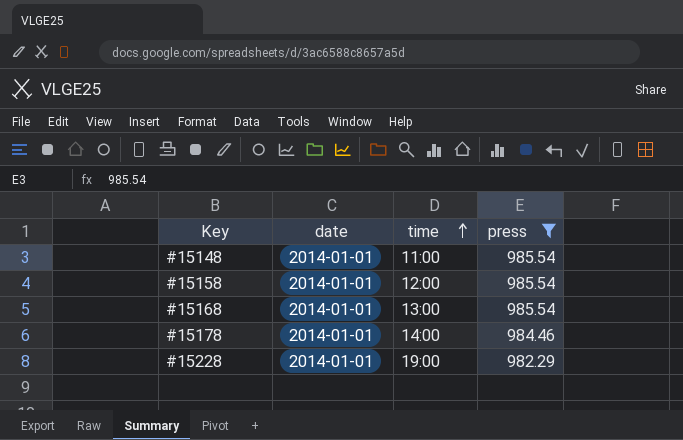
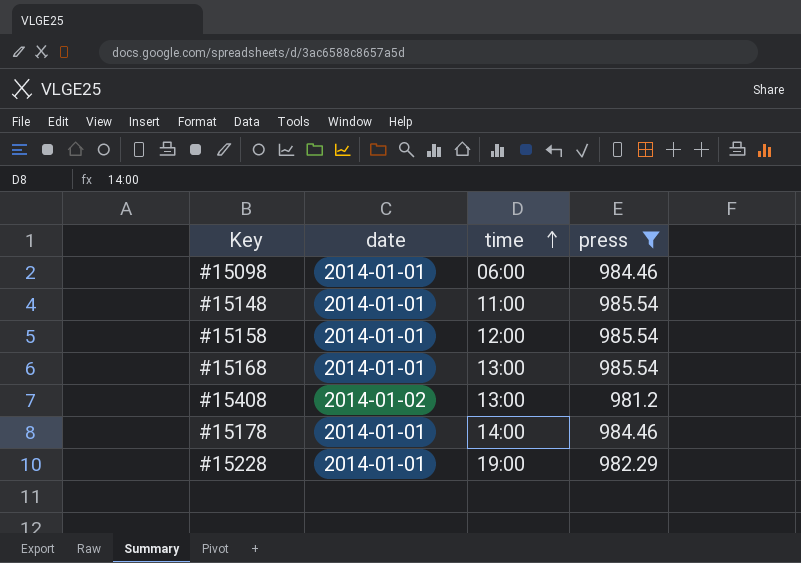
row #15098: none -> 2014-01-01 | 06:00 | 984.46
row #15408: none -> 2014-01-02 | 13:00 | 981.2

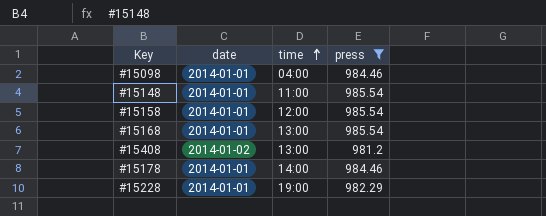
#15098 | time: 06:00 -> 04:00

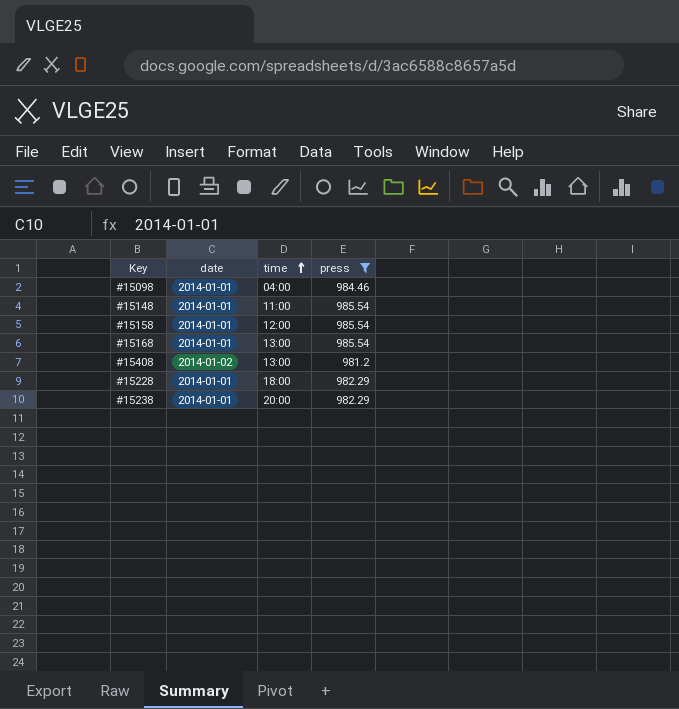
row #15178: 2014-01-01 | 14:00 | 984.46 -> none
#15228 | time: 19:00 -> 18:00
row #15238: none -> 2014-01-01 | 20:00 | 982.29

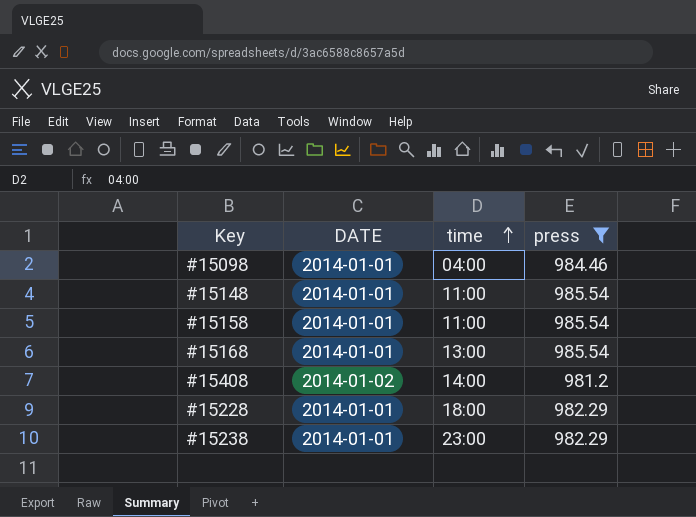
column name: date -> DATE
#15158 | time: 12:00 -> 11:00
#15408 | time: 13:00 -> 14:00
#15238 | time: 20:00 -> 23:00

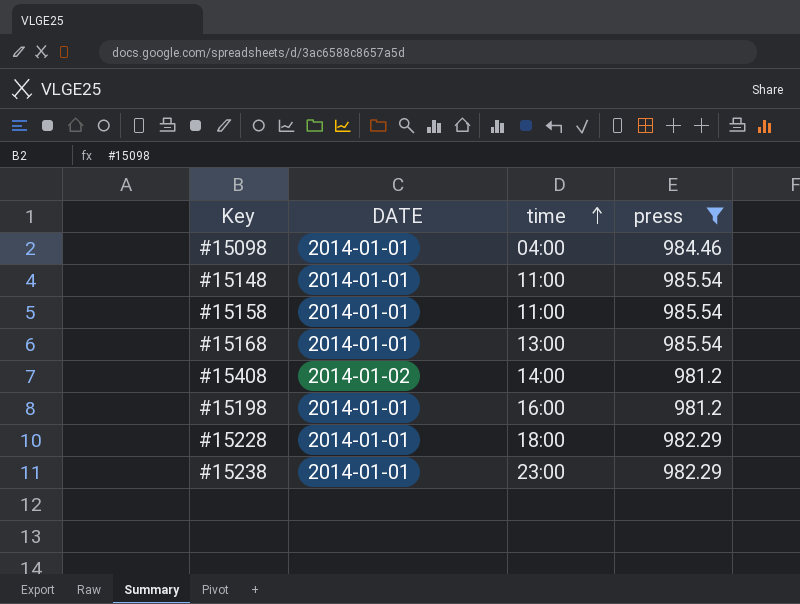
row #15198: none -> 2014-01-01 | 16:00 | 981.2

